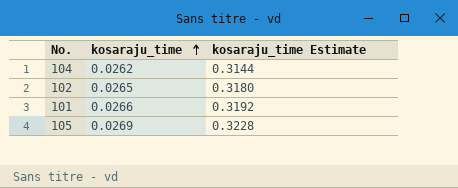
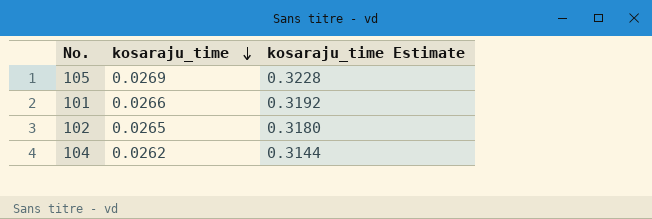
row order: kosaraju_time ascending -> kosaraju_time descending

